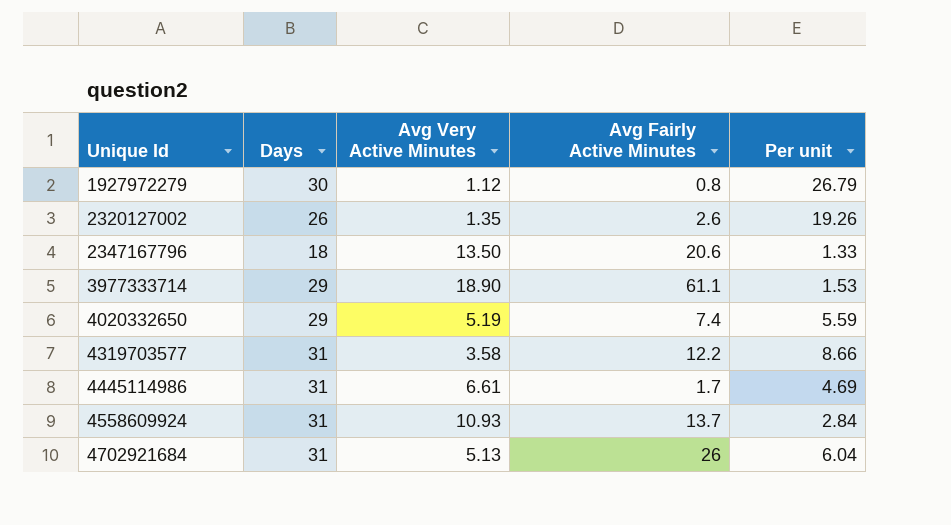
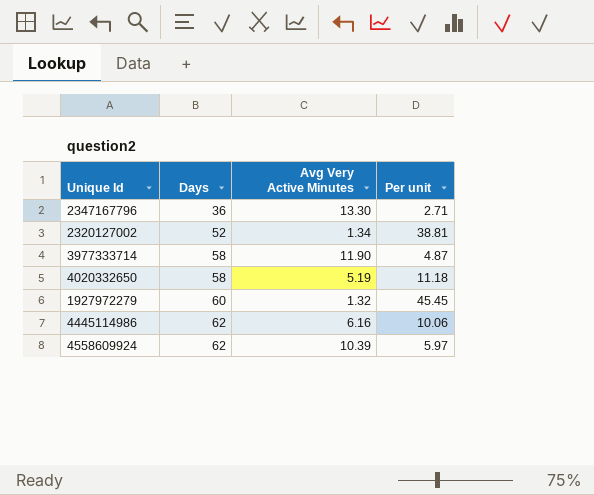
row order: Unique Id ascending -> Days ascending
column Avg Fairly Active Minutes | position: 4 -> none
row 4319703577: 31 | 3.58 | 12.2 | 8.66 -> none
row 4702921684: 31 | 5.13 | 26 | 6.04 -> none
2347167796 | Days: 18 -> 36
2347167796 | Avg Very Active Minutes: 13.50 -> 13.30
2347167796 | Per unit: 1.33 -> 2.71
2320127002 | Days: 26 -> 52
2320127002 | Avg Very Active Minutes: 1.35 -> 1.34
2320127002 | Per unit: 19.26 -> 38.81
3977333714 | Days: 29 -> 58
3977333714 | Avg Very Active Minutes: 18.90 -> 11.90
3977333714 | Per unit: 1.53 -> 4.87
4020332650 | Days: 29 -> 58
4020332650 | Per unit: 5.59 -> 11.18
1927972279 | Days: 30 -> 60
1927972279 | Avg Very Active Minutes: 1.12 -> 1.32
1927972279 | Per unit: 26.79 -> 45.45
4445114986 | Days: 31 -> 62
4445114986 | Avg Very Active Minutes: 6.61 -> 6.16
4445114986 | Per unit: 4.69 -> 10.06
4558609924 | Days: 31 -> 62
4558609924 | Avg Very Active Minutes: 10.93 -> 10.39
4558609924 | Per unit: 2.84 -> 5.97

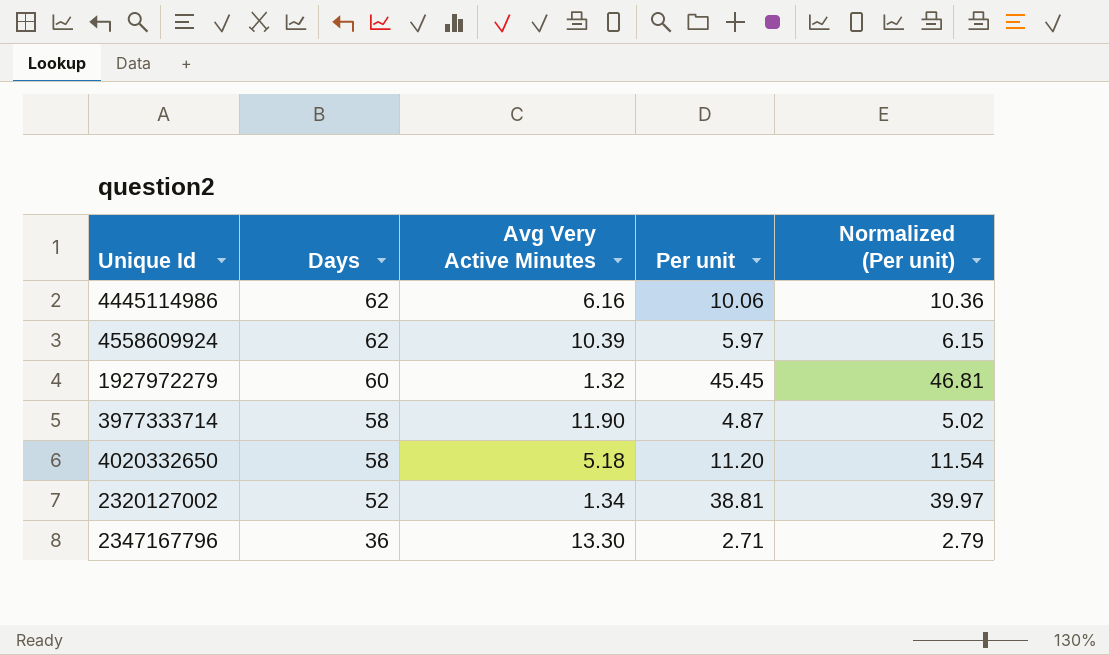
row order: Days ascending -> Days descending
column Normalized (Per unit) | formula: none -> [Per unit] * 1.03
4020332650 | Avg Very Active Minutes: 5.19 -> 5.18
4020332650 | Per unit: 11.18 -> 11.20

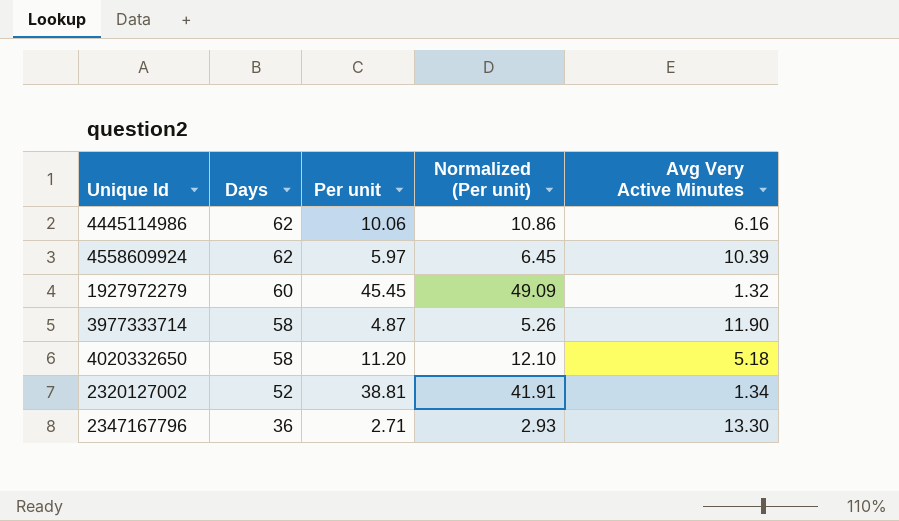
column Normalized (Per unit) | formula: [Per unit] * 1.03 -> [Per unit] * 1.08
column Avg Very Active Minutes | position: 3 -> 5

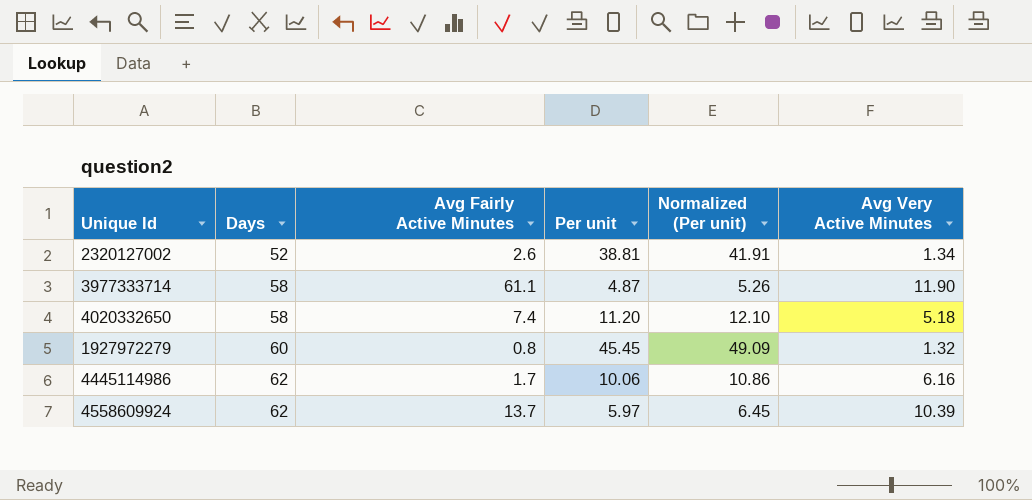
row order: Days descending -> Days ascending
column Avg Fairly Active Minutes | position: none -> 3
row 2347167796: 36 | 2.71 | 2.93 | 13.30 -> none

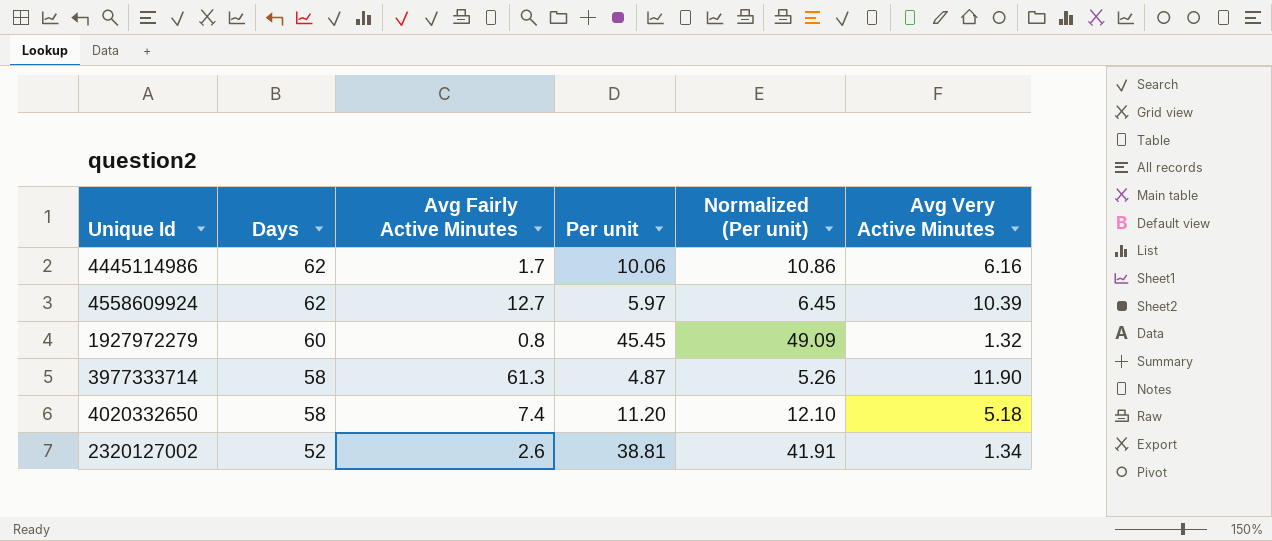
row order: Days ascending -> Days descending
4558609924 | Avg Fairly Active Minutes: 13.7 -> 12.7
3977333714 | Avg Fairly Active Minutes: 61.1 -> 61.3

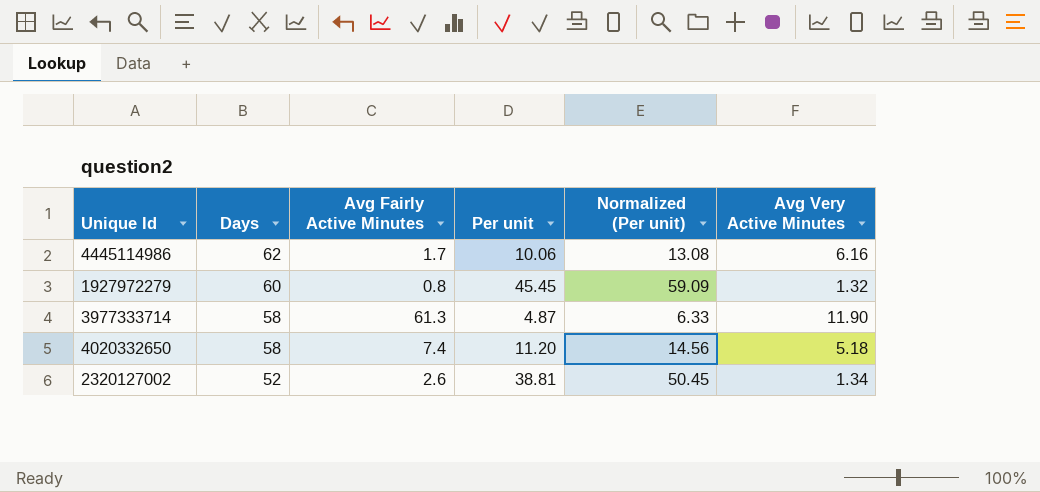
column Normalized (Per unit) | formula: [Per unit] * 1.08 -> [Per unit] * 1.3
row 4558609924: 62 | 12.7 | 5.97 | 6.45 | 10.39 -> none

